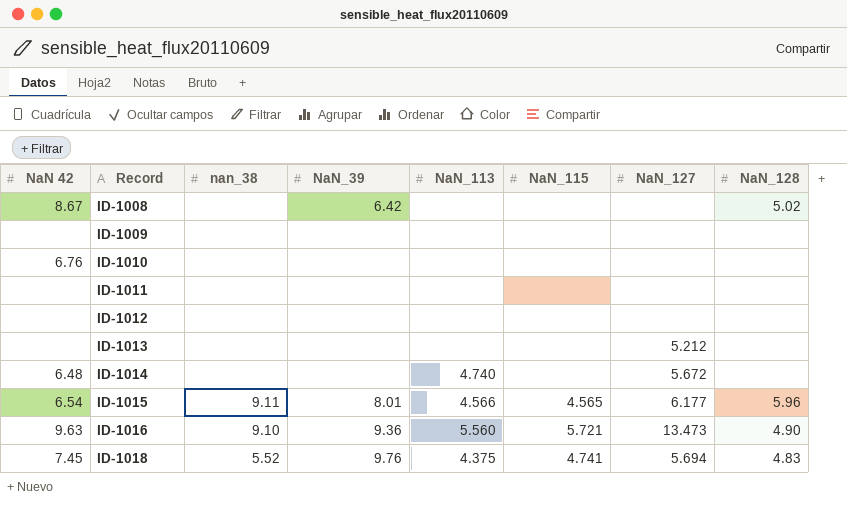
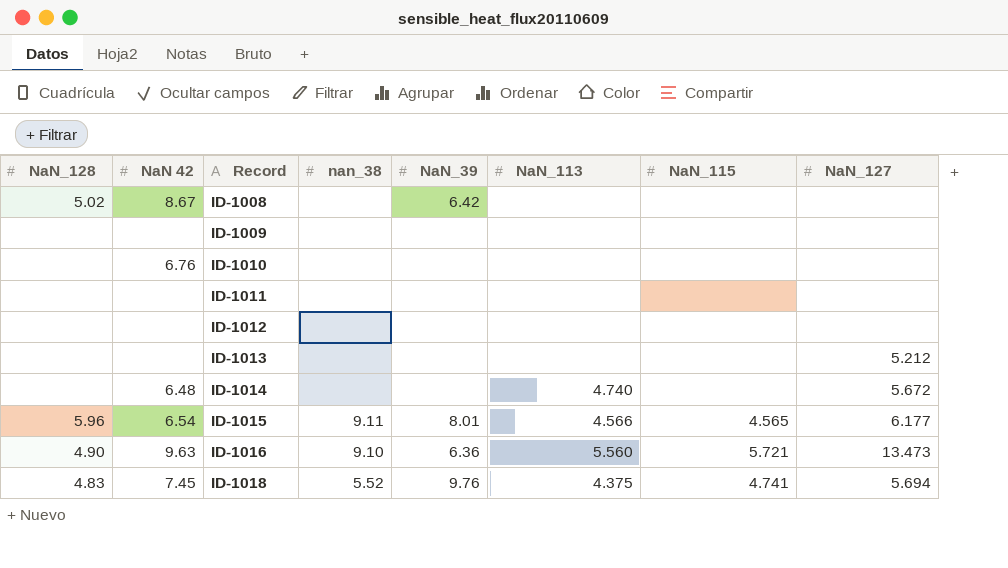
column NaN_128 | position: 8 -> 1
ID-1016 | NaN_39: 9.36 -> 6.36

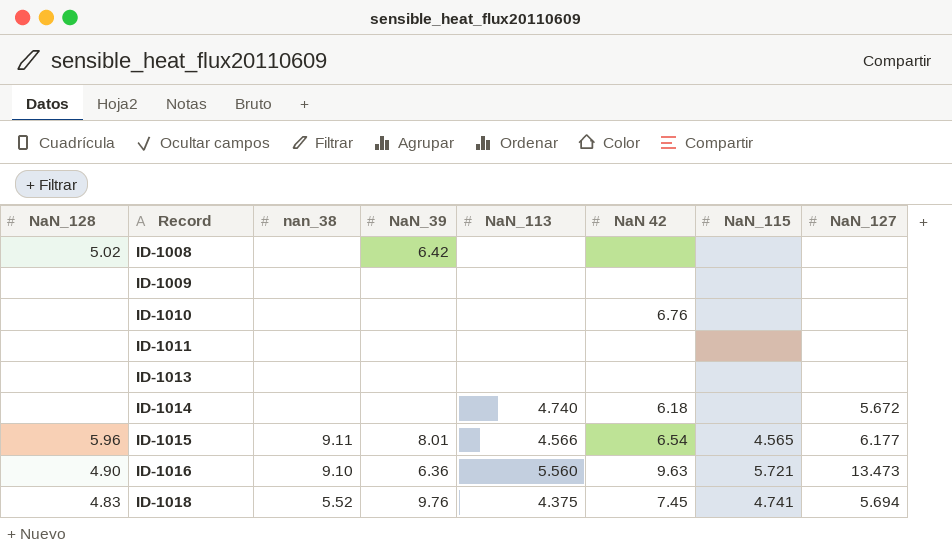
column NaN 42 | position: 2 -> 6
row ID-1012: none | none | none | none | none | none | none -> none
ID-1008 | NaN 42: 8.67 -> none
ID-1013 | NaN_127: 5.212 -> none
ID-1014 | NaN 42: 6.48 -> 6.18

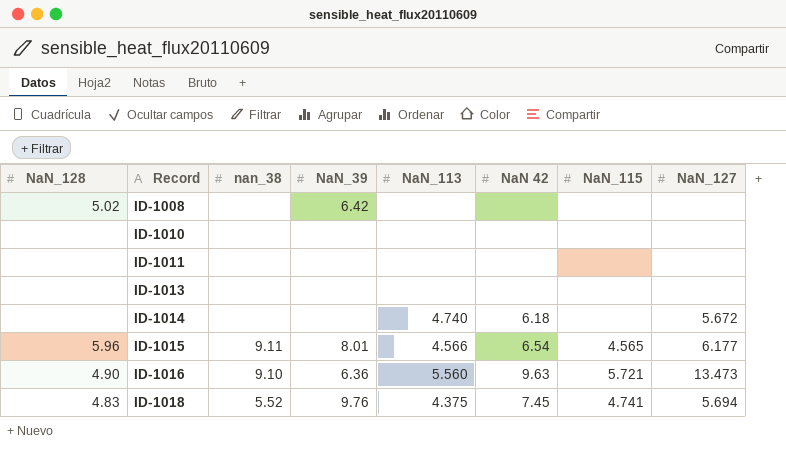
row ID-1009: none | none | none | none | none | none | none -> none
ID-1010 | NaN 42: 6.76 -> none

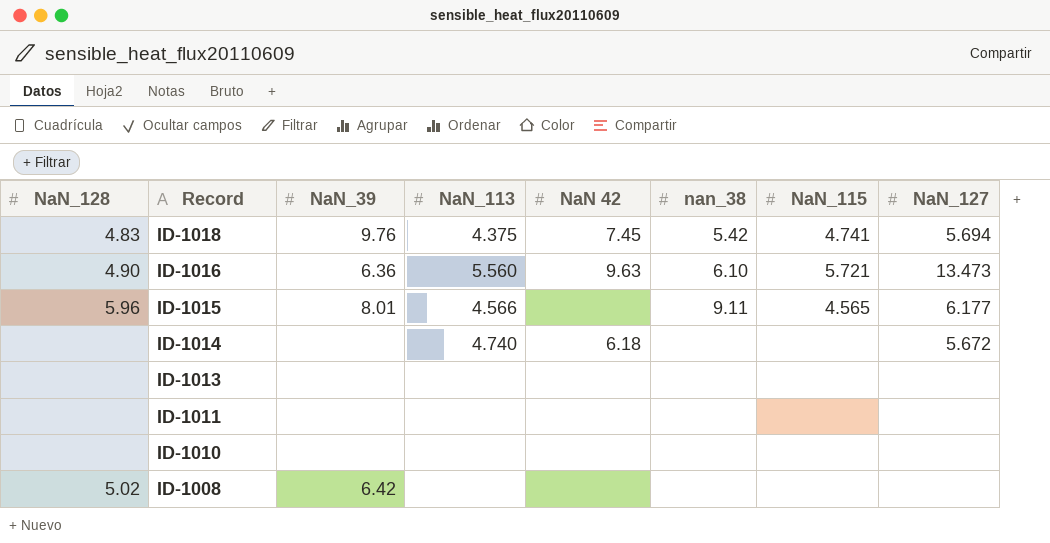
row order: Record ascending -> Record descending
column nan_38 | position: 3 -> 6
ID-1018 | nan_38: 5.52 -> 5.42
ID-1016 | nan_38: 9.10 -> 6.10
ID-1015 | NaN 42: 6.54 -> none

